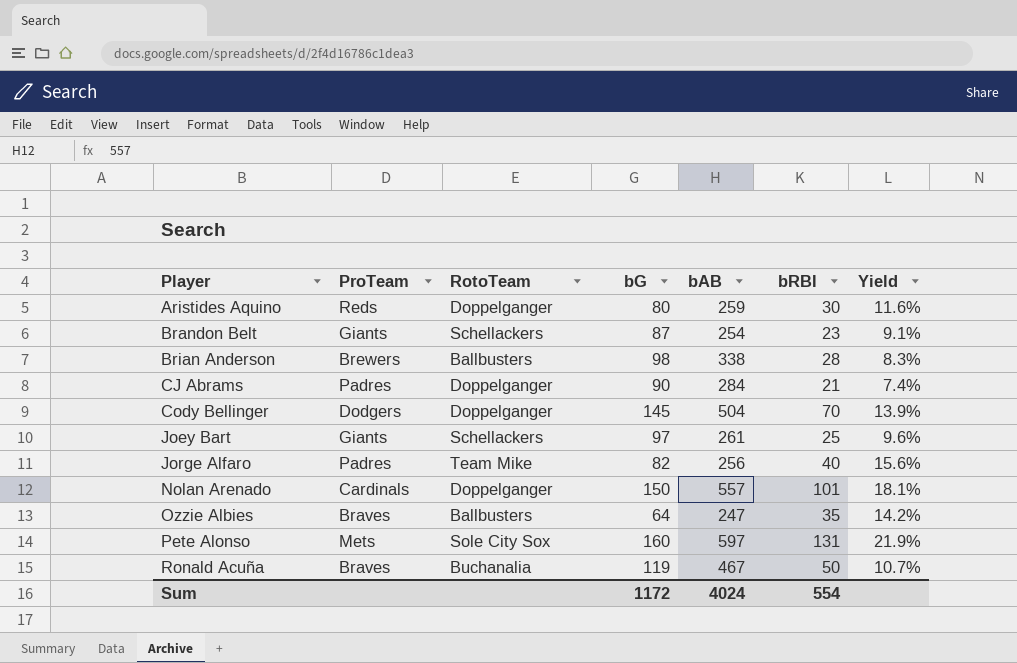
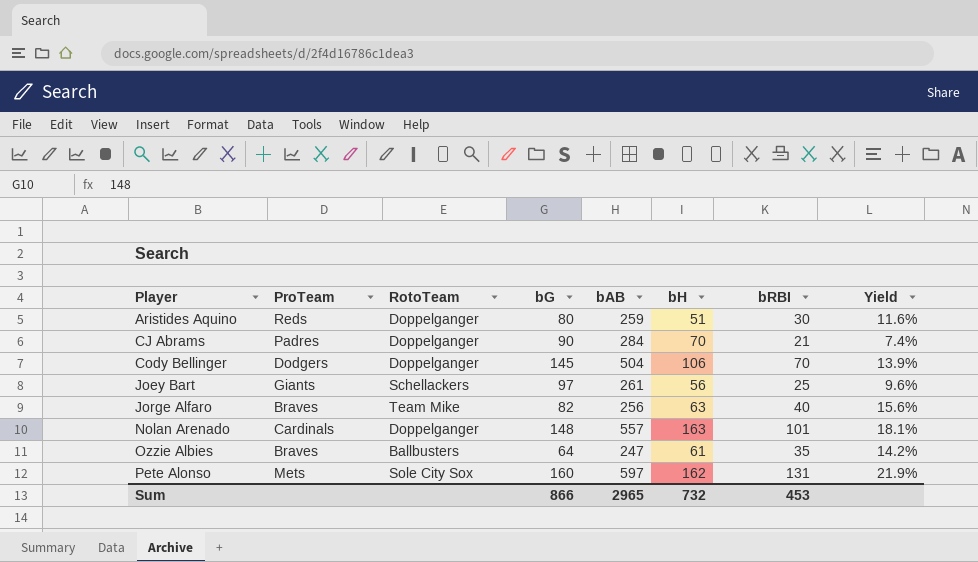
column bH | position: none -> 6
row Brandon Belt: Giants | Schellackers | 87 | 254 | 23 | 9.1% -> none
row Brian Anderson: Brewers | Ballbusters | 98 | 338 | 28 | 8.3% -> none
row Ronald Acuña: Braves | Buchanalia | 119 | 467 | 50 | 10.7% -> none
Jorge Alfaro | ProTeam: Padres -> Braves
Nolan Arenado | bG: 150 -> 148
Sum | bG: 1172 -> 866
Sum | bAB: 4024 -> 2965
Sum | bRBI: 554 -> 453

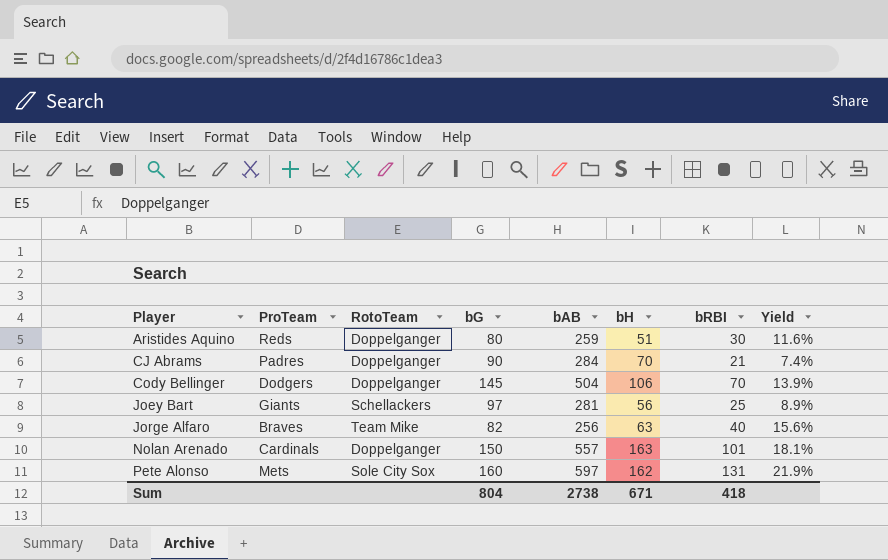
row Ozzie Albies: Braves | Ballbusters | 64 | 247 | 61 | 35 | 14.2% -> none
Joey Bart | bAB: 261 -> 281
Joey Bart | Yield: 9.6% -> 8.9%
Nolan Arenado | bG: 148 -> 150
Sum | bG: 866 -> 804
Sum | bAB: 2965 -> 2738
Sum | bH: 732 -> 671
Sum | bRBI: 453 -> 418

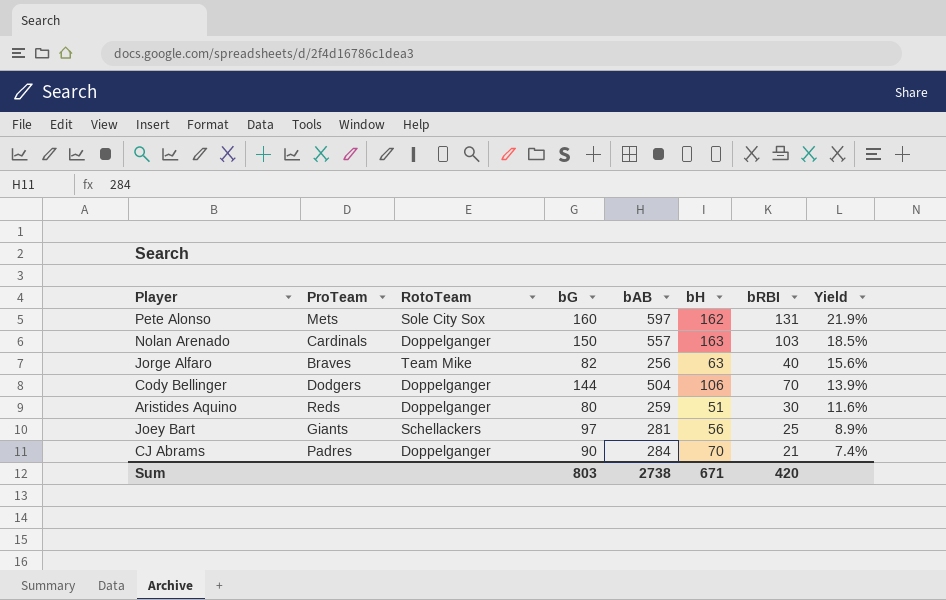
row order: Player ascending -> Yield descending
Nolan Arenado | bRBI: 101 -> 103
Nolan Arenado | Yield: 18.1% -> 18.5%
Cody Bellinger | bG: 145 -> 144
Sum | bG: 804 -> 803
Sum | bRBI: 418 -> 420

